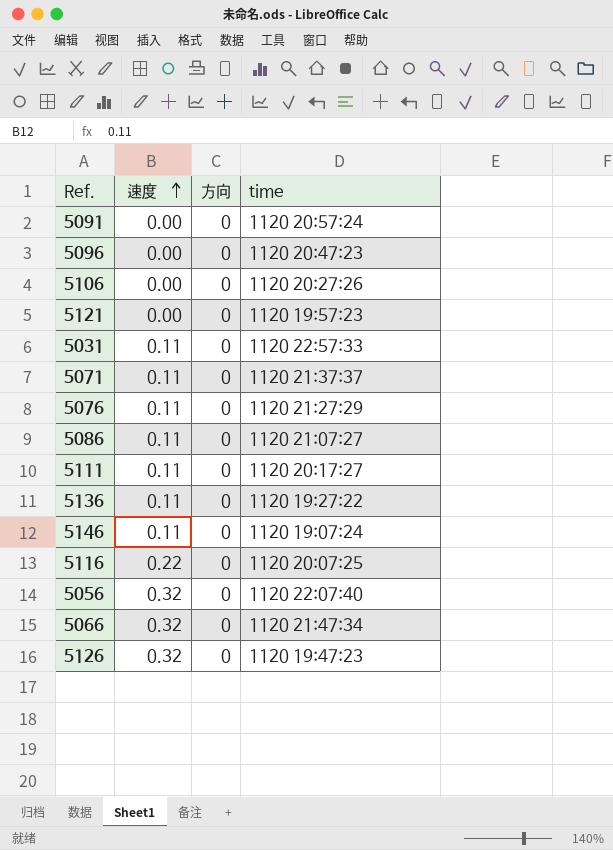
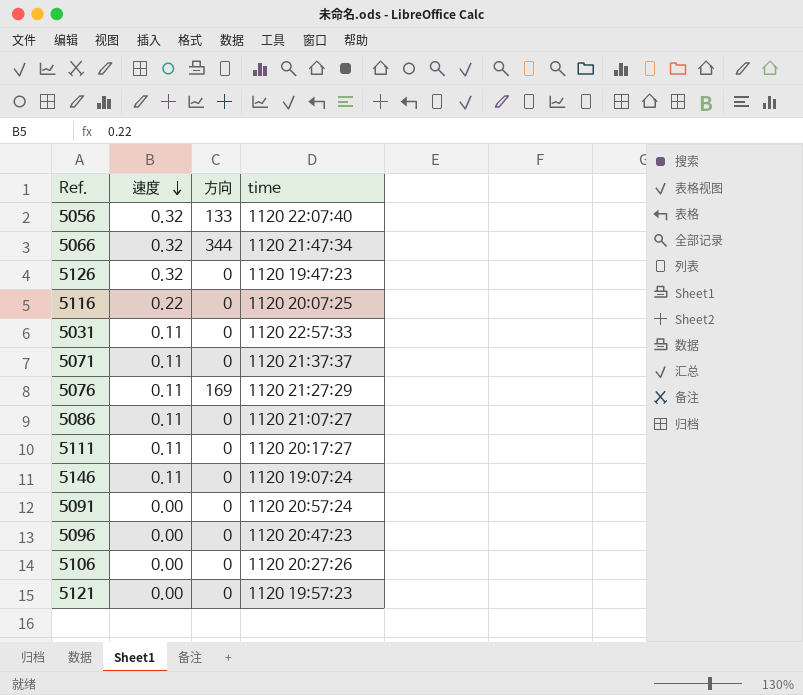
row order: 速度 ascending -> 速度 descending
row 5136: 0.11 | 0 | 1120 19:27:22 -> none
5056 | 方向: 0 -> 133
5066 | 方向: 0 -> 344
5076 | 方向: 0 -> 169

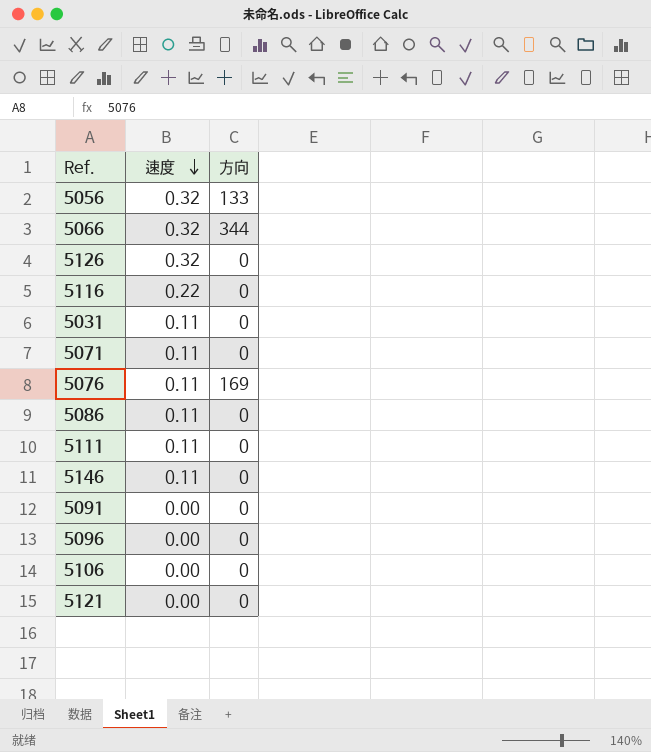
column time | position: 4 -> none

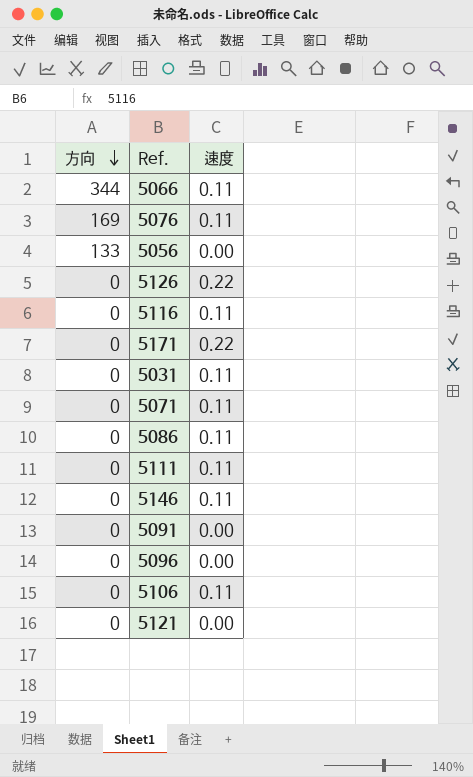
row order: 速度 descending -> 方向 descending
column 方向 | position: 3 -> 1
5066 | 速度: 0.32 -> 0.11
5056 | 速度: 0.32 -> 0.00
5126 | 速度: 0.32 -> 0.22
5116 | 速度: 0.22 -> 0.11
row 5171: none -> 0 | 0.22
5106 | 速度: 0.00 -> 0.11

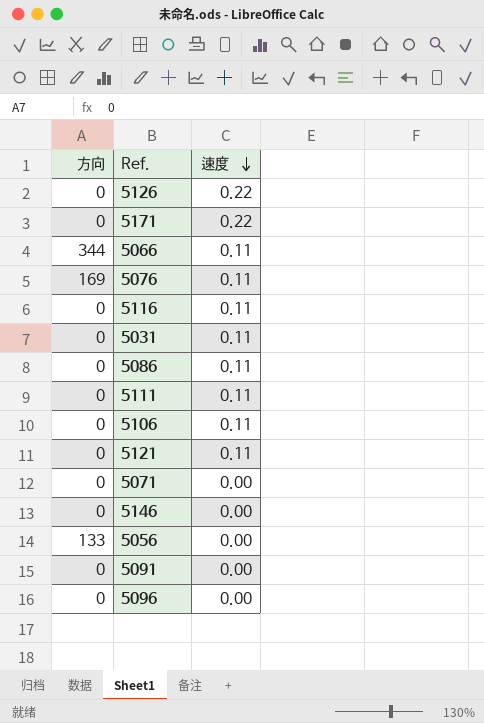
row order: 方向 descending -> 速度 descending
5121 | 速度: 0.00 -> 0.11
5071 | 速度: 0.11 -> 0.00
5146 | 速度: 0.11 -> 0.00

